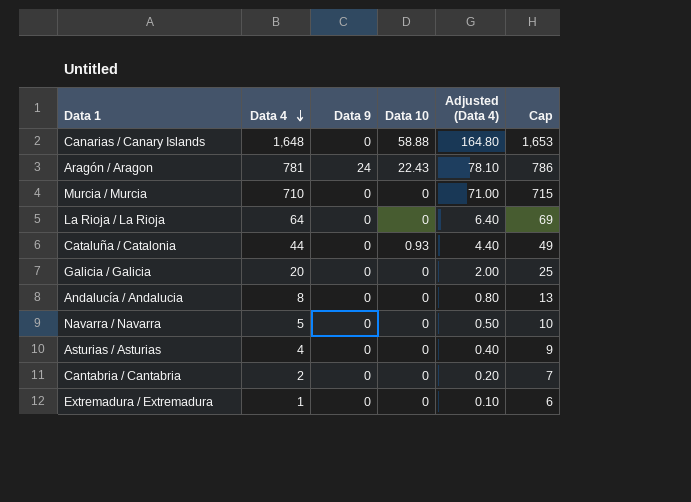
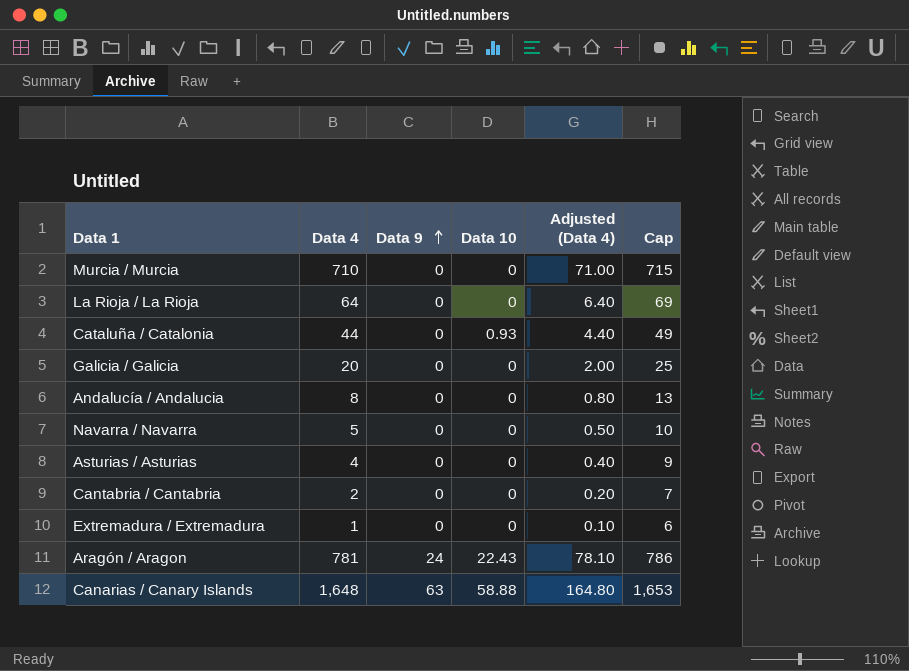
row order: Data 4 descending -> Data 9 ascending
Canarias / Canary Islands | Data 9: 0 -> 63

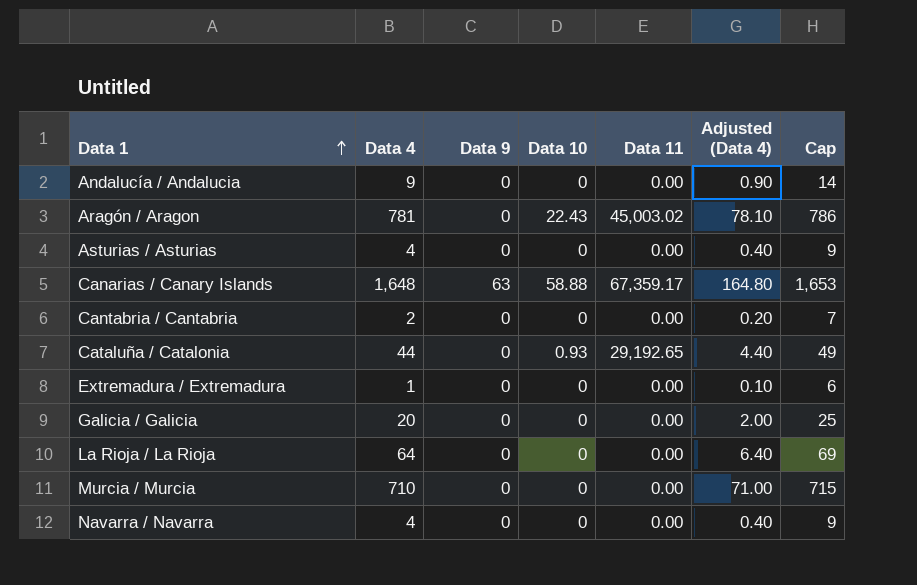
row order: Data 9 ascending -> Data 1 ascending
column Data 11 | position: none -> 5
Andalucía / Andalucia | Data 4: 8 -> 9
Andalucía / Andalucia | Adjusted (Data 4): 0.80 -> 0.90
Andalucía / Andalucia | Cap: 13 -> 14
Aragón / Aragon | Data 9: 24 -> 0
Navarra / Navarra | Data 4: 5 -> 4
Navarra / Navarra | Adjusted (Data 4): 0.50 -> 0.40
Navarra / Navarra | Cap: 10 -> 9

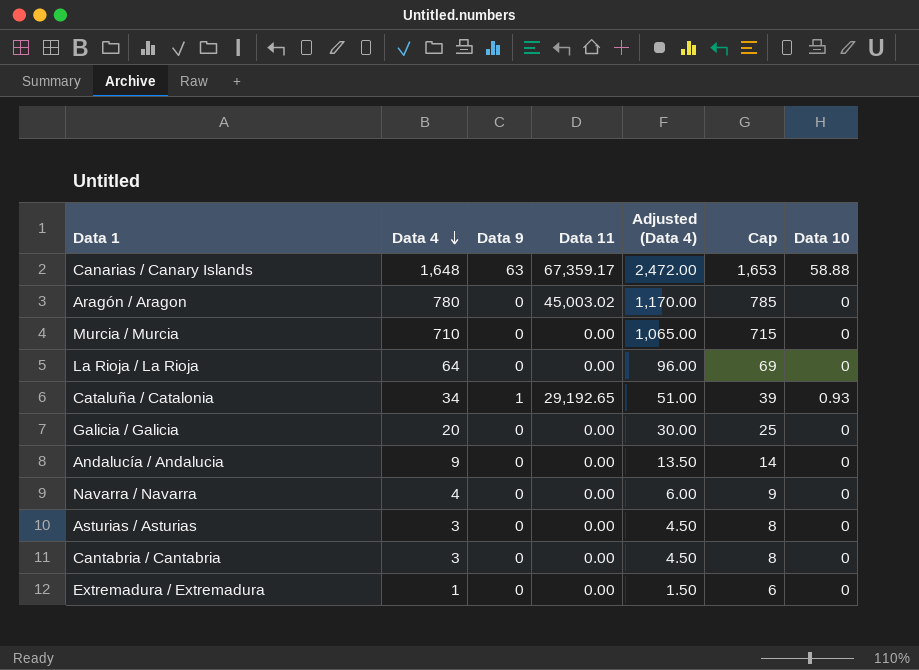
row order: Data 1 ascending -> Data 4 descending
column Adjusted (Data 4) | formula: [Data 4] * 0.1 -> [Data 4] * 1.5
column Data 10 | position: 4 -> 7
Aragón / Aragon | Data 4: 781 -> 780
Aragón / Aragon | Cap: 786 -> 785
Aragón / Aragon | Data 10: 22.43 -> 0
Cataluña / Catalonia | Data 4: 44 -> 34
Cataluña / Catalonia | Data 9: 0 -> 1
Cataluña / Catalonia | Cap: 49 -> 39
Asturias / Asturias | Data 4: 4 -> 3
Asturias / Asturias | Cap: 9 -> 8
Cantabria / Cantabria | Data 4: 2 -> 3
Cantabria / Cantabria | Cap: 7 -> 8

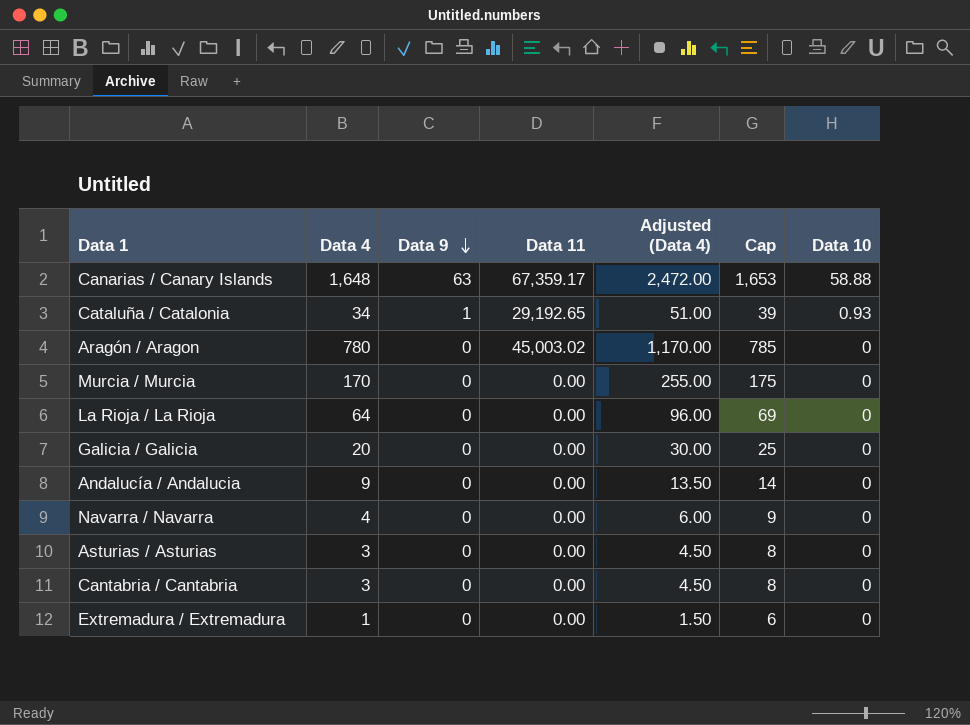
row order: Data 4 descending -> Data 9 descending
Murcia / Murcia | Data 4: 710 -> 170
Murcia / Murcia | Adjusted (Data 4): 1,065.00 -> 255.00
Murcia / Murcia | Cap: 715 -> 175

